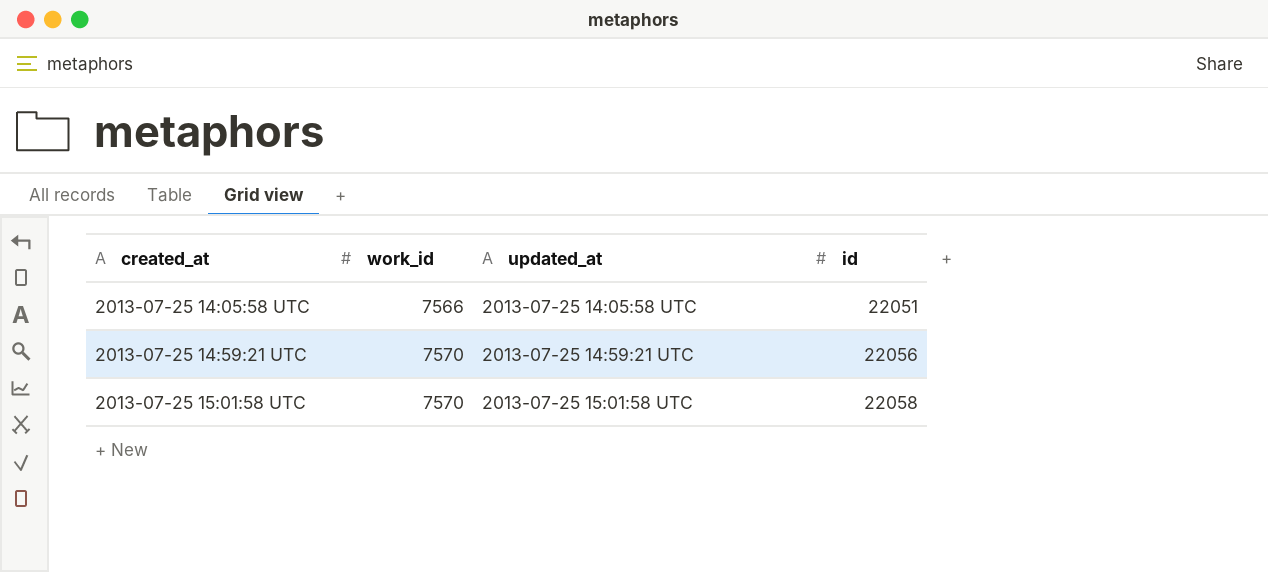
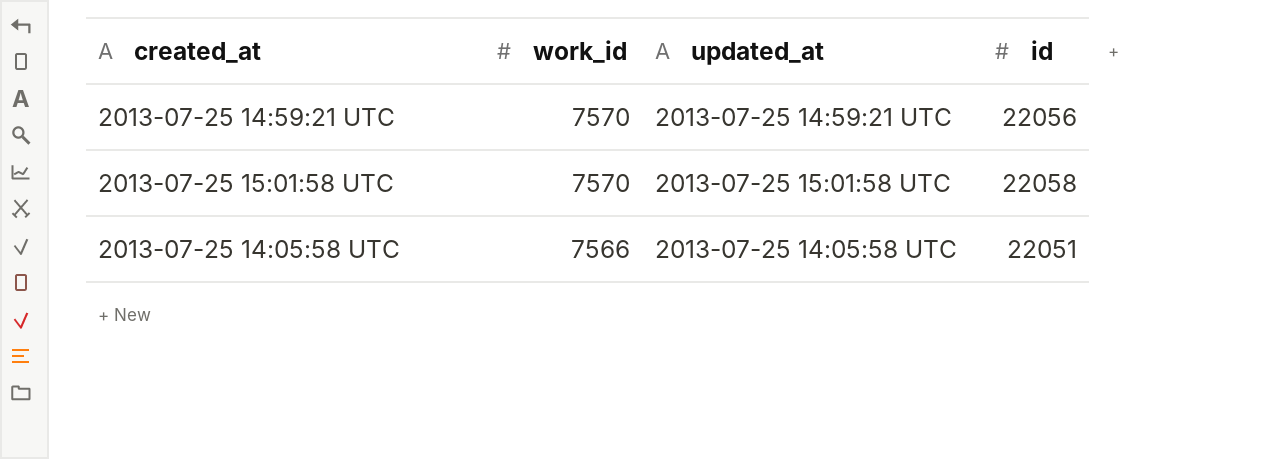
row order: created_at ascending -> work_id descending

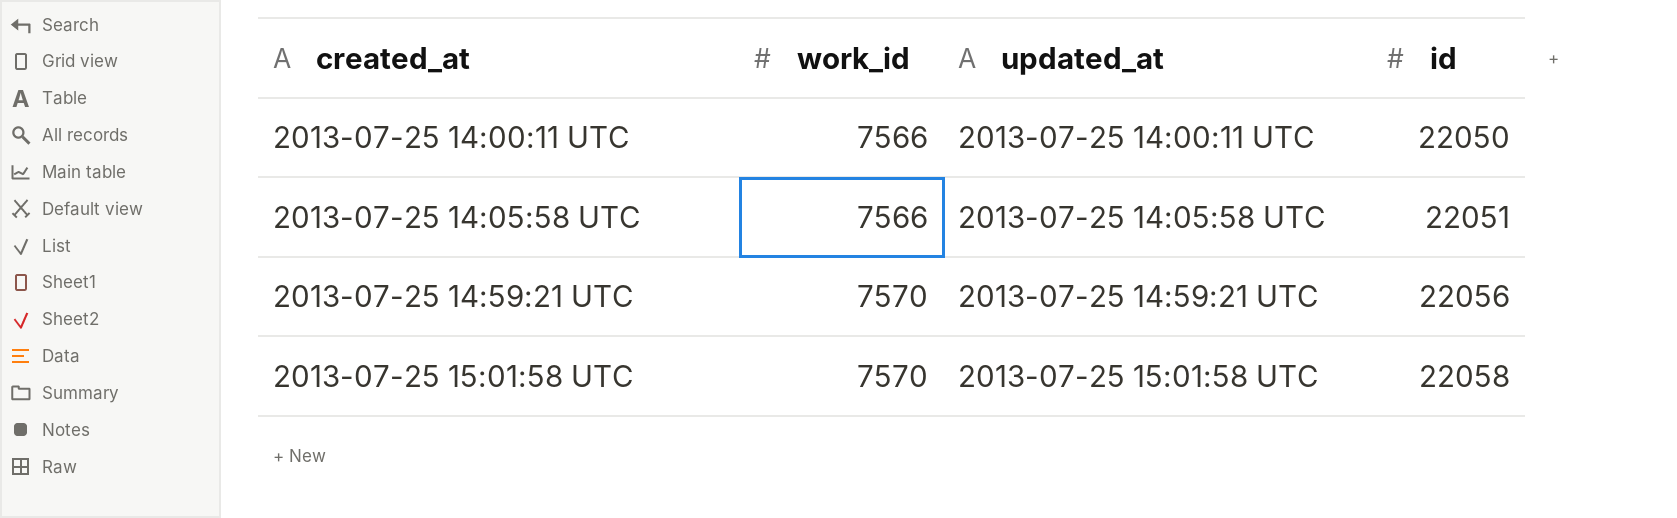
row order: work_id descending -> created_at ascending
row 2013-07-25 14:00:11 UTC: none -> 7566 | 2013-07-25 14:00:11 UTC | 22050

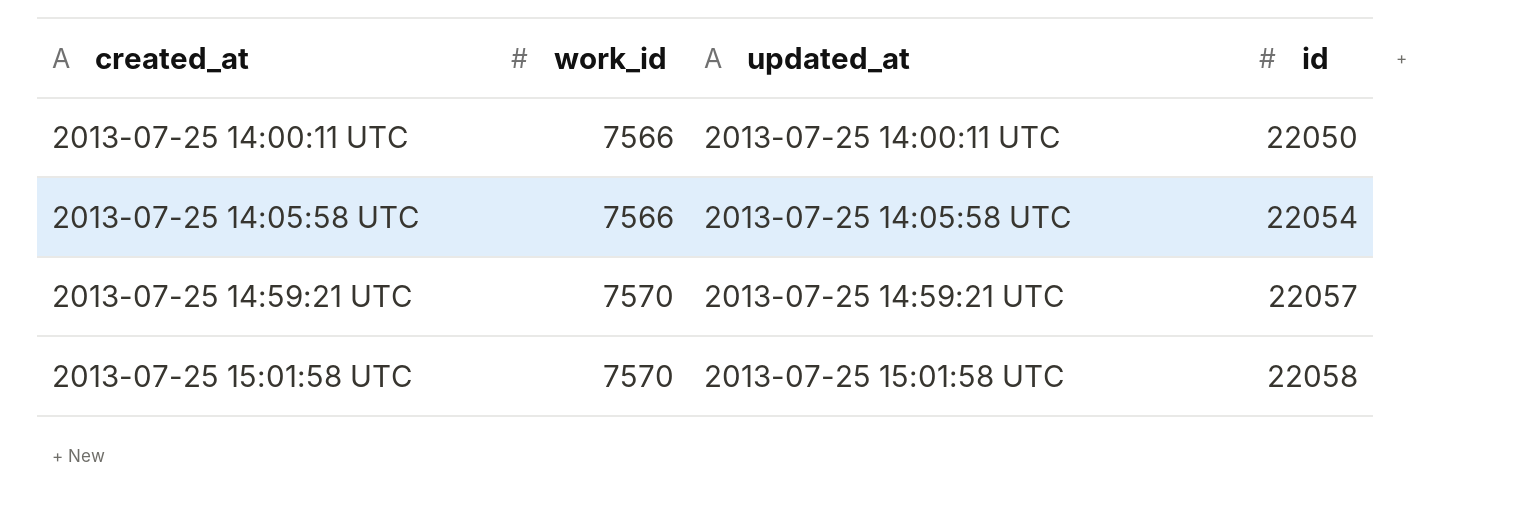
2013-07-25 14:05:58 UTC | id: 22051 -> 22054
2013-07-25 14:59:21 UTC | id: 22056 -> 22057

